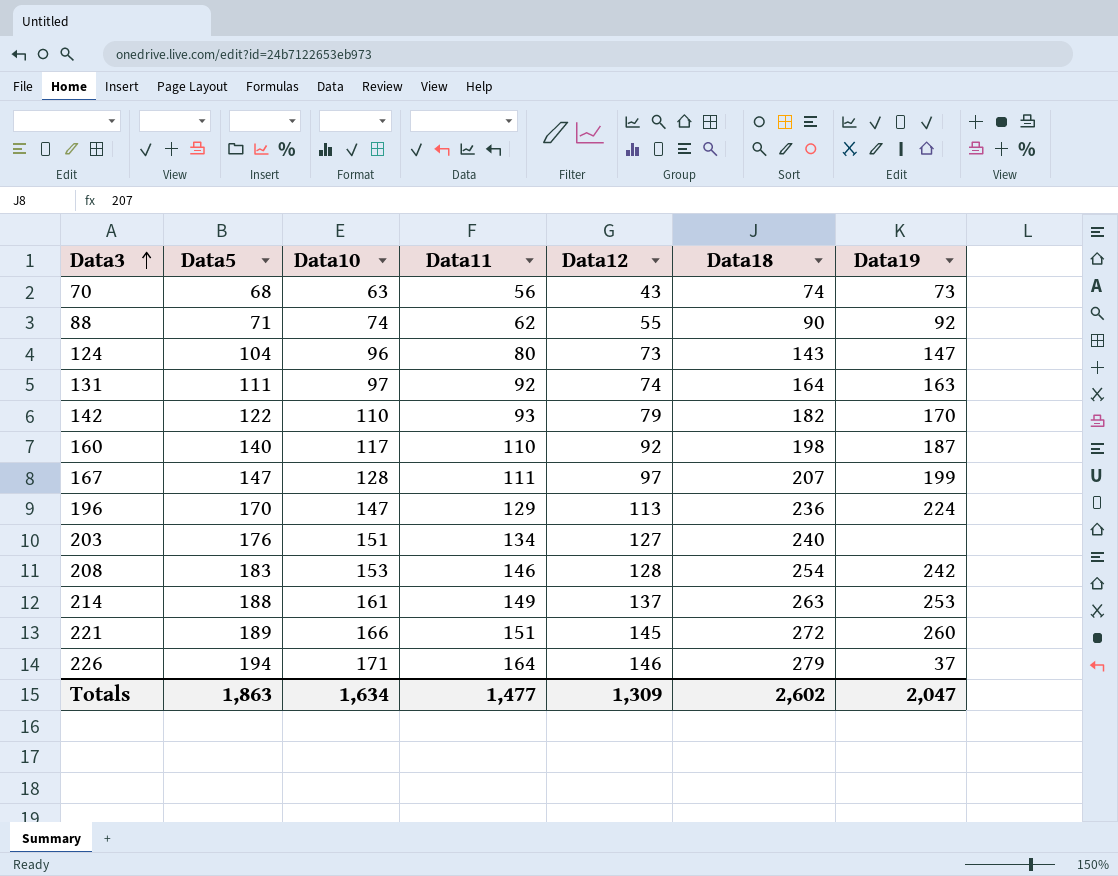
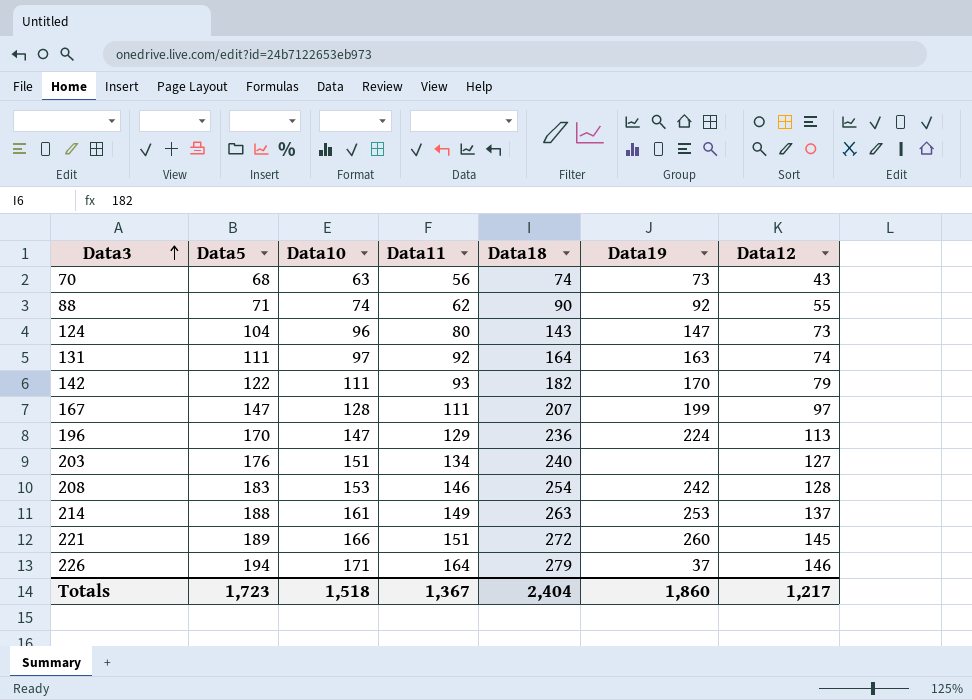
column Data12 | position: 5 -> 7
row 160: 140 | 117 | 110 | 92 | 198 | 187 -> none
142 | Data10: 110 -> 111
Totals | Data5: 1,863 -> 1,723
Totals | Data10: 1,634 -> 1,518
Totals | Data11: 1,477 -> 1,367
Totals | Data18: 2,602 -> 2,404
Totals | Data19: 2,047 -> 1,860
Totals | Data12: 1,309 -> 1,217

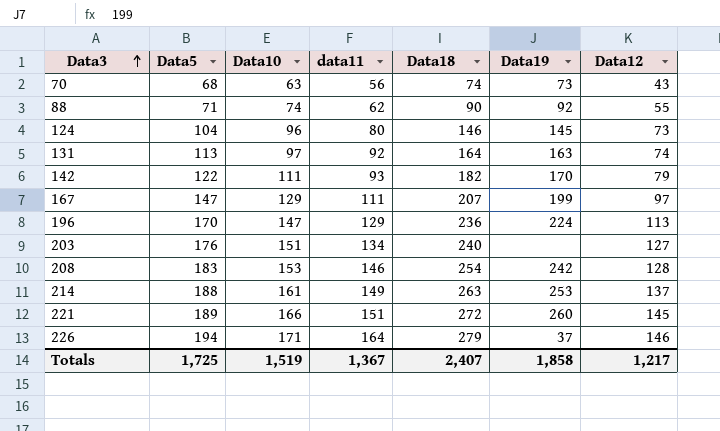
column name: Data11 -> data11
124 | Data18: 143 -> 146
124 | Data19: 147 -> 145
131 | Data5: 111 -> 113
167 | Data10: 128 -> 129
Totals | Data5: 1,723 -> 1,725
Totals | Data10: 1,518 -> 1,519
Totals | Data18: 2,404 -> 2,407
Totals | Data19: 1,860 -> 1,858

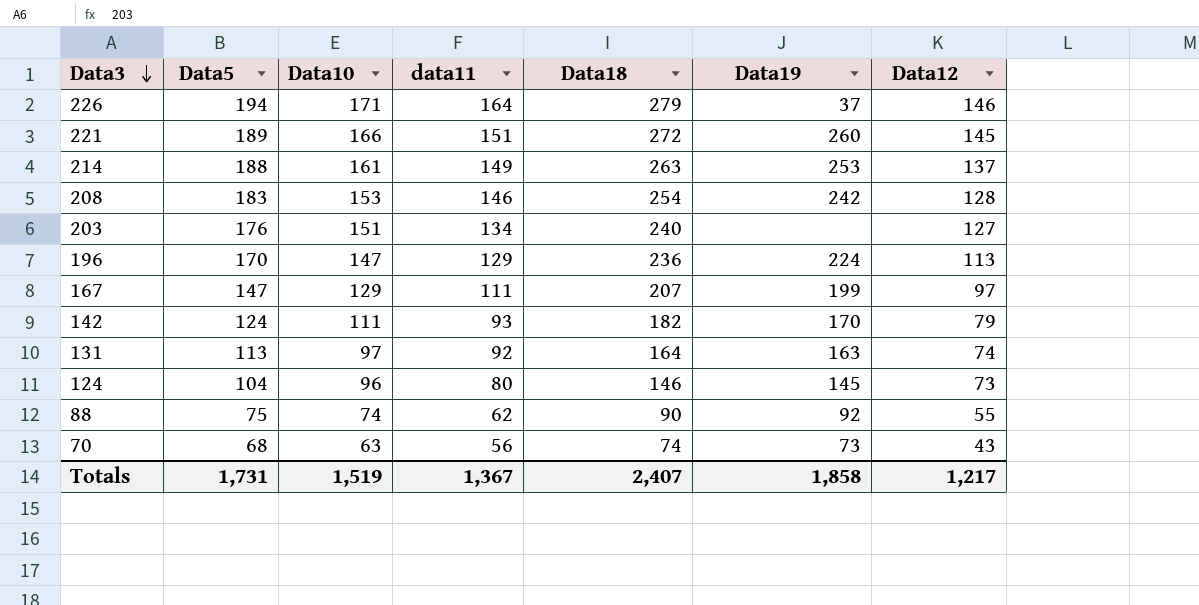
row order: Data3 ascending -> Data3 descending
142 | Data5: 122 -> 124
88 | Data5: 71 -> 75
Totals | Data5: 1,725 -> 1,731

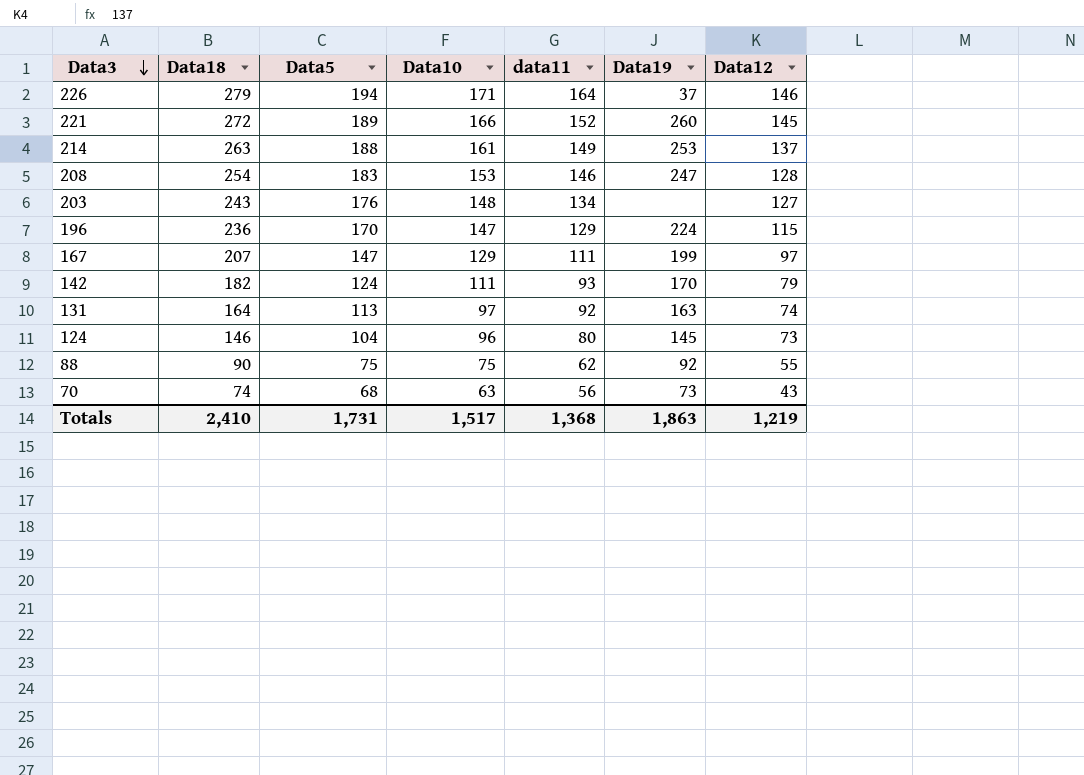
column Data18 | position: 5 -> 2
221 | data11: 151 -> 152
208 | Data19: 242 -> 247
203 | Data18: 240 -> 243
203 | Data10: 151 -> 148
196 | Data12: 113 -> 115
88 | Data10: 74 -> 75
Totals | Data18: 2,407 -> 2,410
Totals | Data10: 1,519 -> 1,517
Totals | data11: 1,367 -> 1,368
Totals | Data19: 1,858 -> 1,863
Totals | Data12: 1,217 -> 1,219

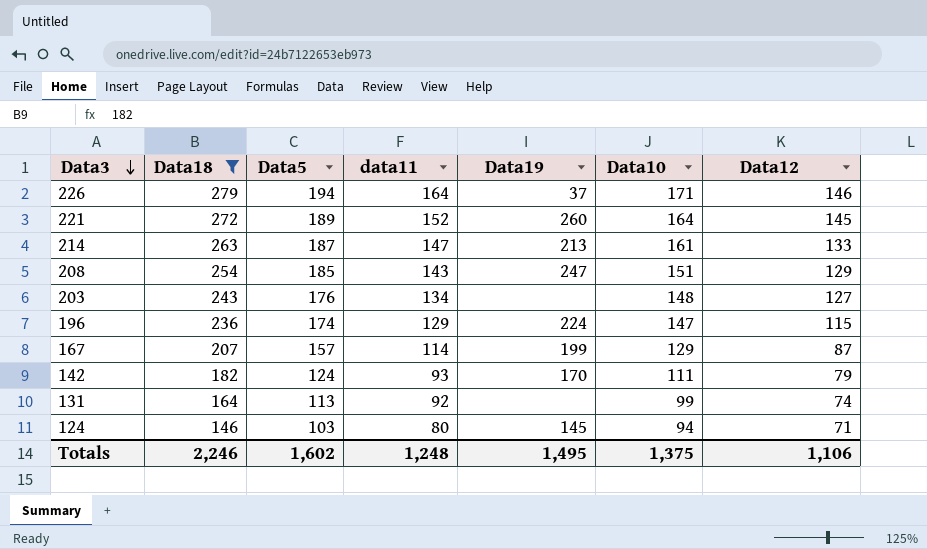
filter: none -> Data18 >= 146
column Data10 | position: 4 -> 6
221 | Data10: 166 -> 164
214 | Data5: 188 -> 187
214 | data11: 149 -> 147
214 | Data19: 253 -> 213
214 | Data12: 137 -> 133
208 | Data5: 183 -> 185
208 | data11: 146 -> 143
208 | Data10: 153 -> 151
208 | Data12: 128 -> 129
196 | Data5: 170 -> 174
167 | Data5: 147 -> 157
167 | data11: 111 -> 114
167 | Data12: 97 -> 87
131 | Data19: 163 -> none
131 | Data10: 97 -> 99
124 | Data5: 104 -> 103
124 | Data10: 96 -> 94
124 | Data12: 73 -> 71
Totals | Data18: 2,410 -> 2,246
Totals | Data5: 1,731 -> 1,602
Totals | data11: 1,368 -> 1,248
Totals | Data19: 1,863 -> 1,495
Totals | Data10: 1,517 -> 1,375
Totals | Data12: 1,219 -> 1,106

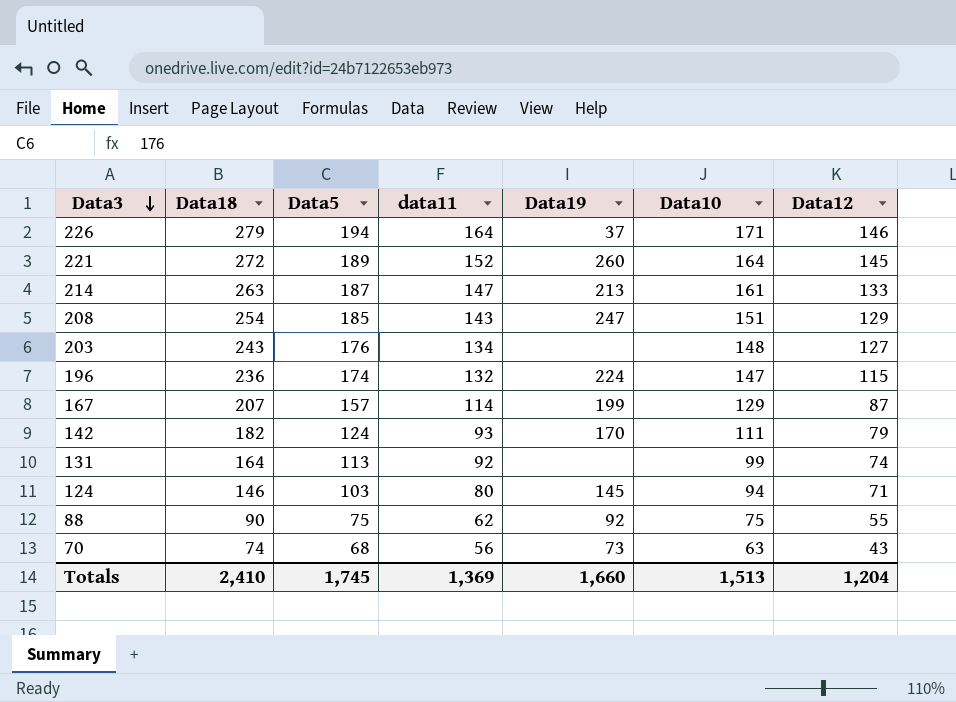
filter: Data18 >= 146 -> none
196 | data11: 129 -> 132
Totals | Data18: 2,246 -> 2,410
Totals | Data5: 1,602 -> 1,745
Totals | data11: 1,248 -> 1,369
Totals | Data19: 1,495 -> 1,660
Totals | Data10: 1,375 -> 1,513
Totals | Data12: 1,106 -> 1,204

